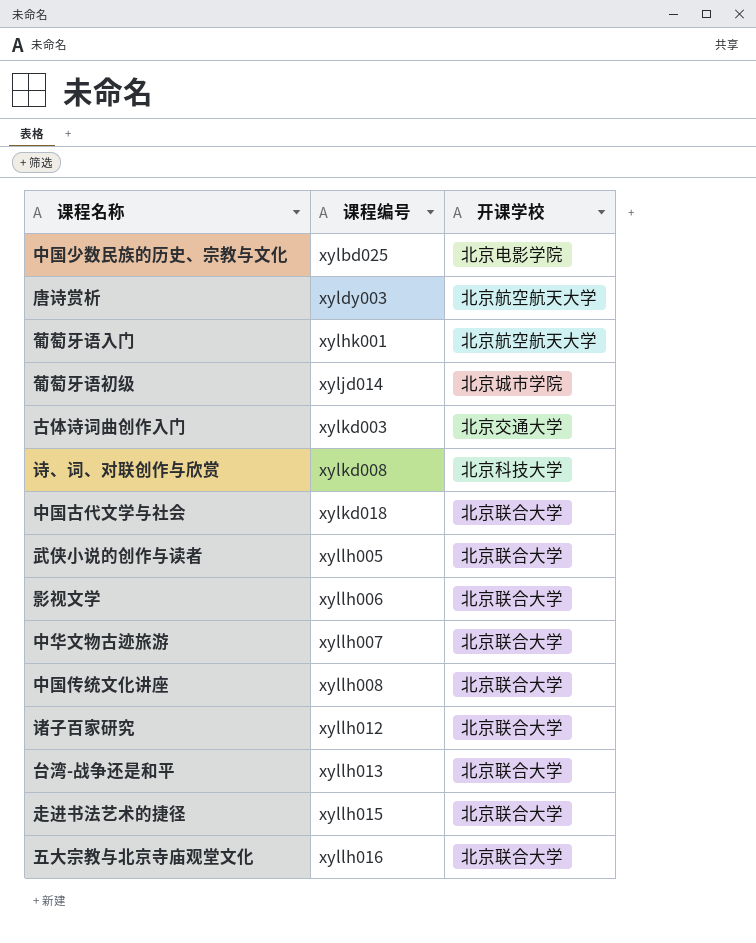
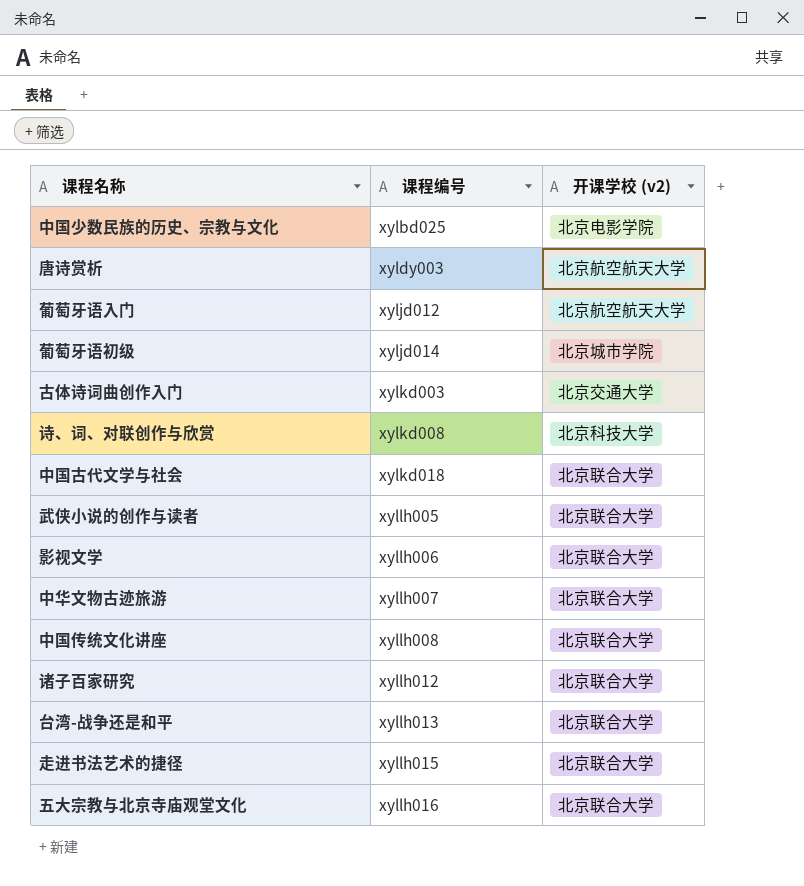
column name: 开课学校 -> 开课学校 (v2)
葡萄牙语入门 | 课程编号: xylhk001 -> xyljd012

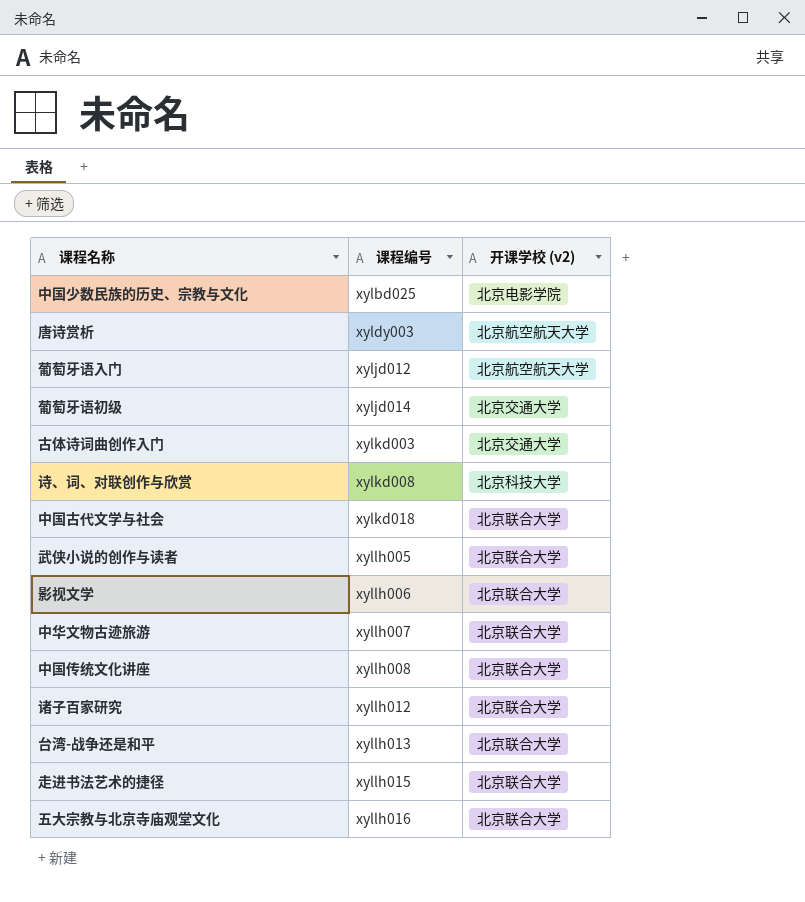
葡萄牙语初级 | 开课学校 (v2): 北京城市学院 -> 北京交通大学

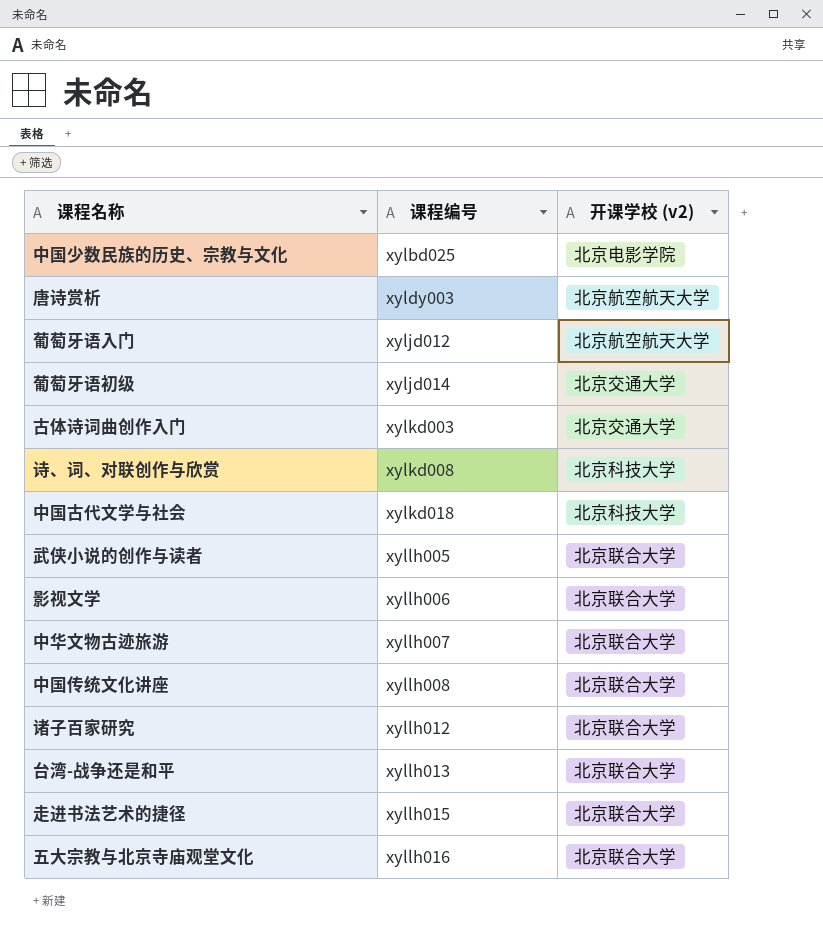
中国古代文学与社会 | 开课学校 (v2): 北京联合大学 -> 北京科技大学

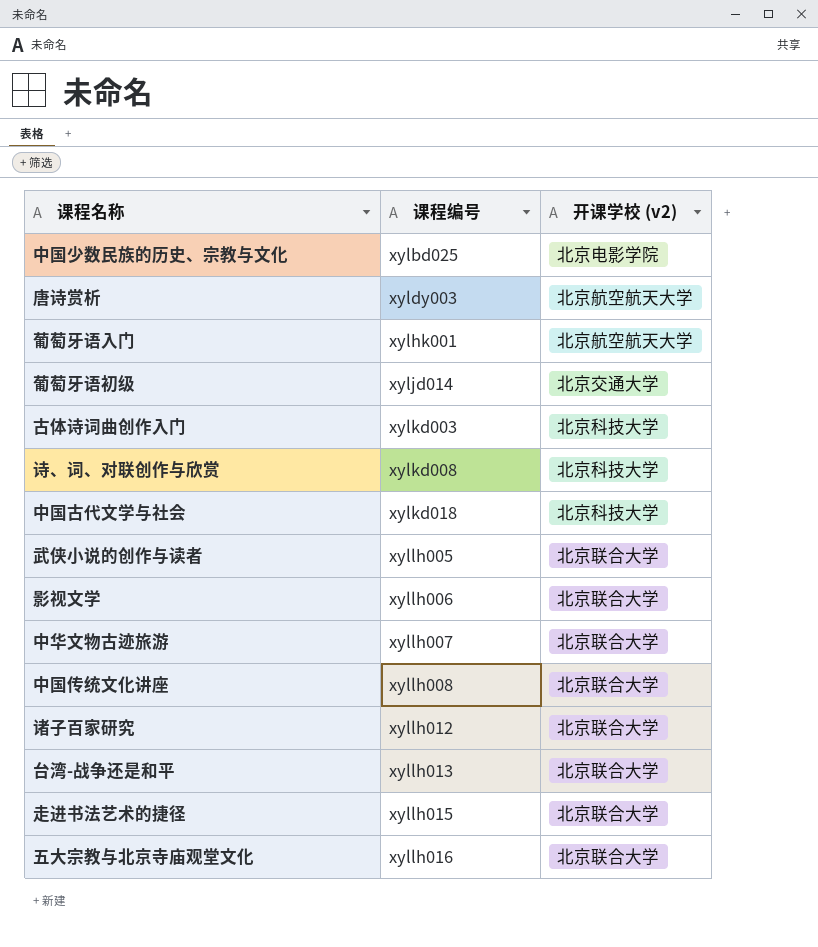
葡萄牙语入门 | 课程编号: xyljd012 -> xylhk001
古体诗词曲创作入门 | 开课学校 (v2): 北京交通大学 -> 北京科技大学

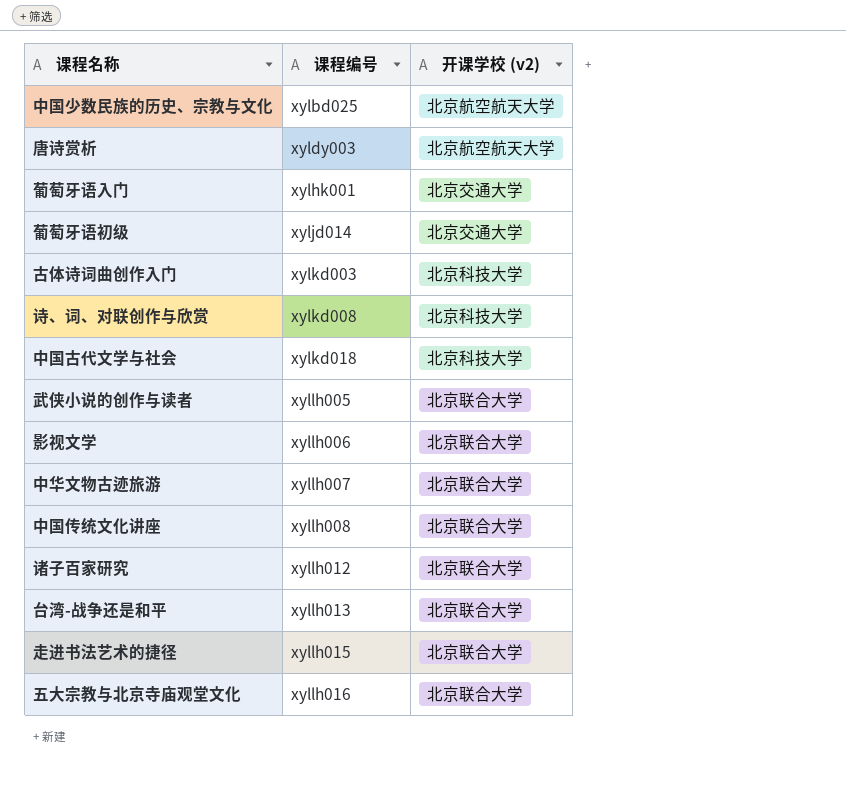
中国少数民族的历史、宗教与文化 | 开课学校 (v2): 北京电影学院 -> 北京航空航天大学
葡萄牙语入门 | 开课学校 (v2): 北京航空航天大学 -> 北京交通大学

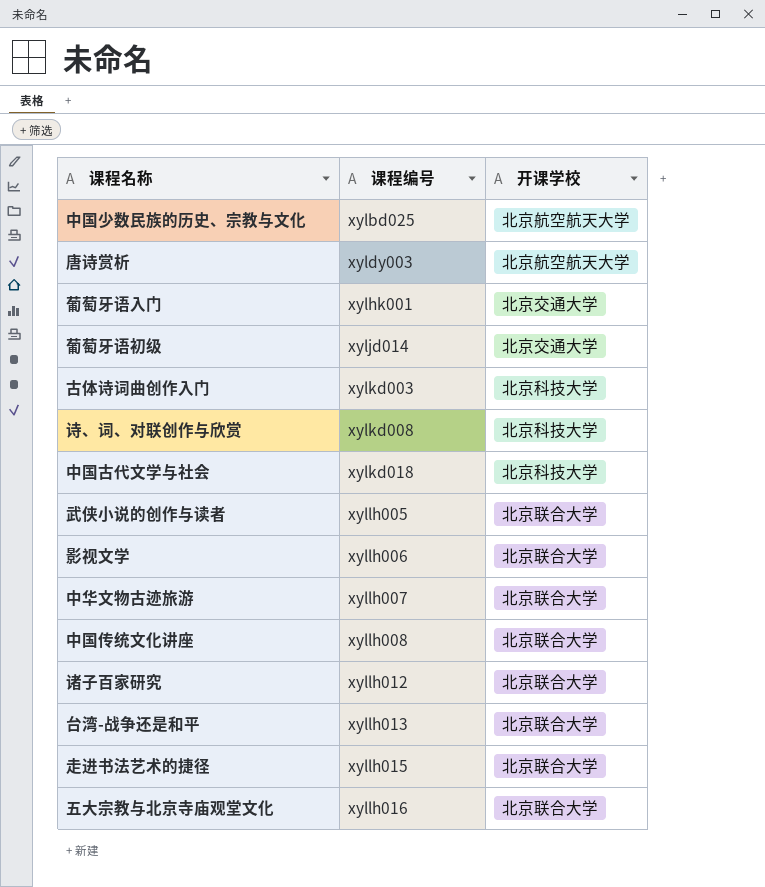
column name: 开课学校 (v2) -> 开课学校

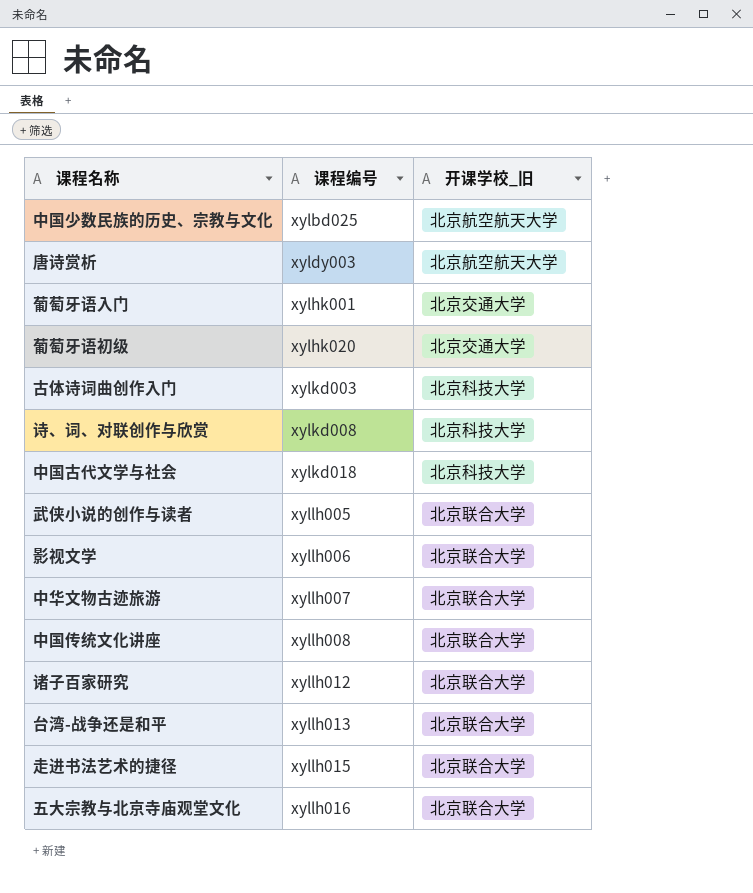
column name: 开课学校 -> 开课学校_旧
葡萄牙语初级 | 课程编号: xyljd014 -> xylhk020

